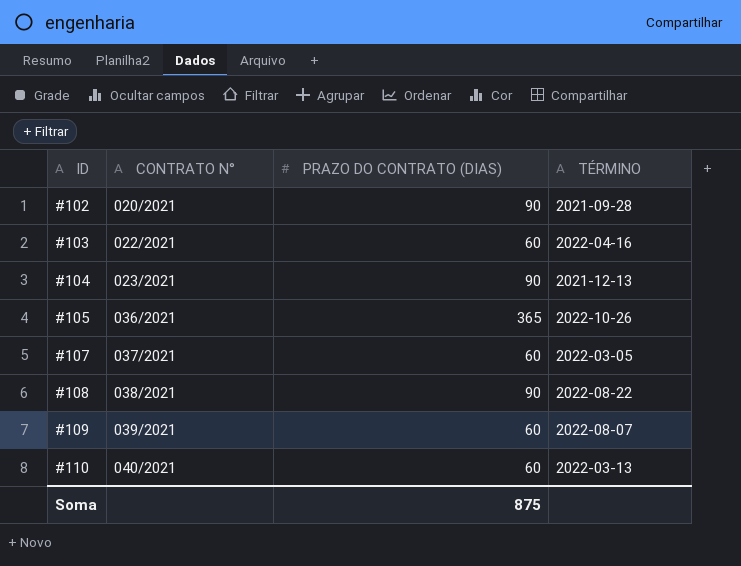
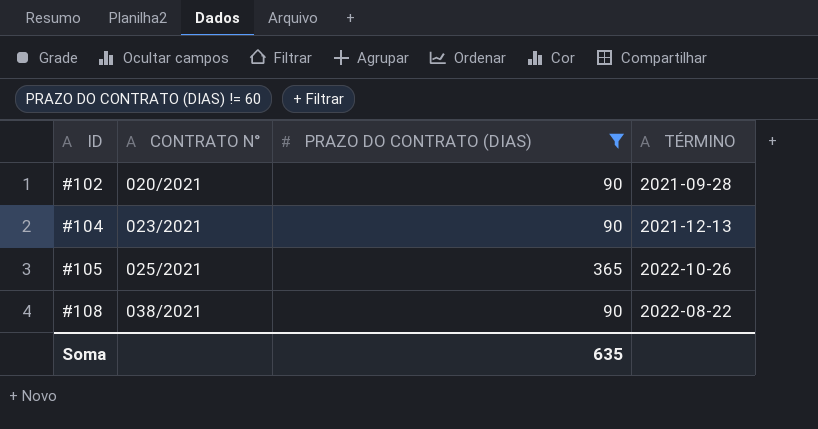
filter: none -> PRAZO DO CONTRATO (DIAS) != 60
#105 | CONTRATO N°: 036/2021 -> 025/2021
Soma | PRAZO DO CONTRATO (DIAS): 875 -> 635

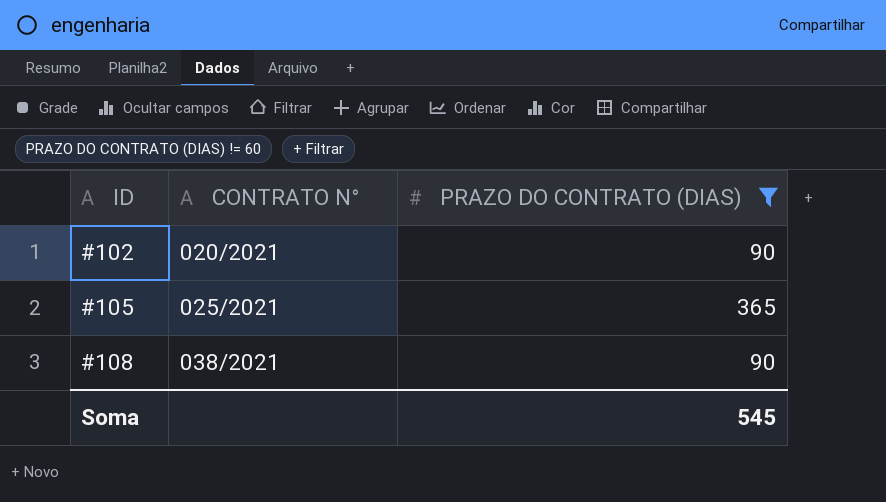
column TÉRMINO | position: 4 -> none
row #104: 023/2021 | 90 | 2021-12-13 -> none
Soma | PRAZO DO CONTRATO (DIAS): 635 -> 545

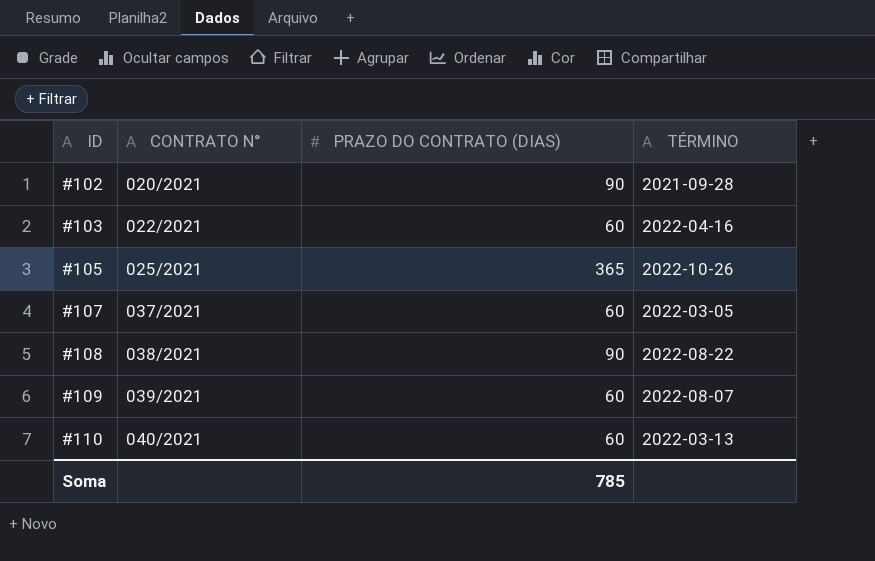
filter: PRAZO DO CONTRATO (DIAS) != 60 -> none
column TÉRMINO | position: none -> 4
Soma | PRAZO DO CONTRATO (DIAS): 545 -> 785

